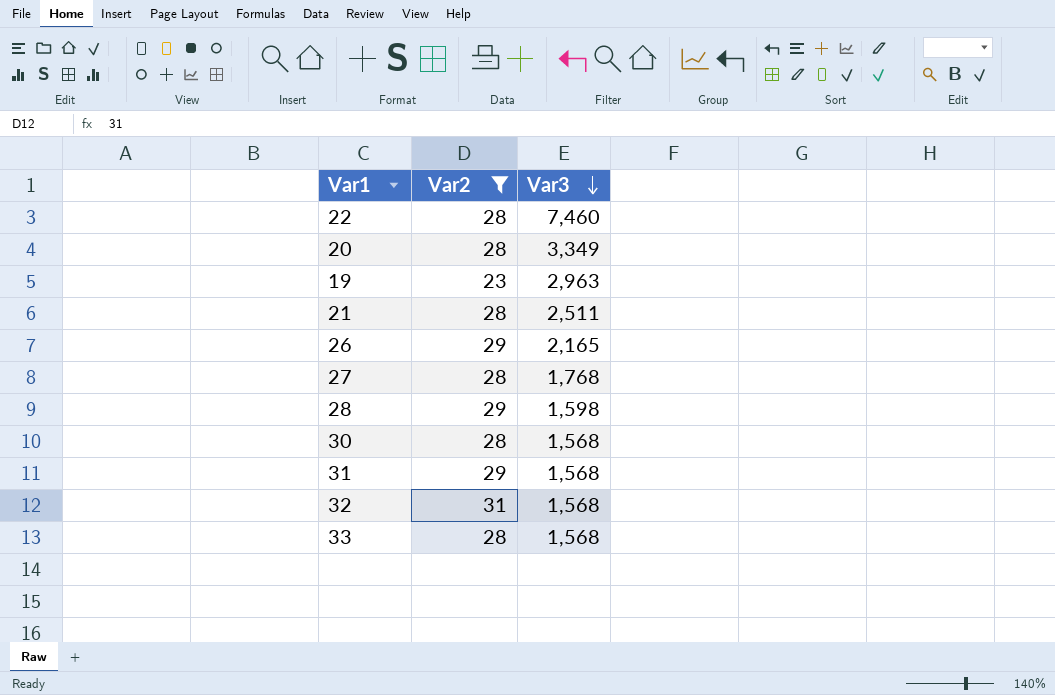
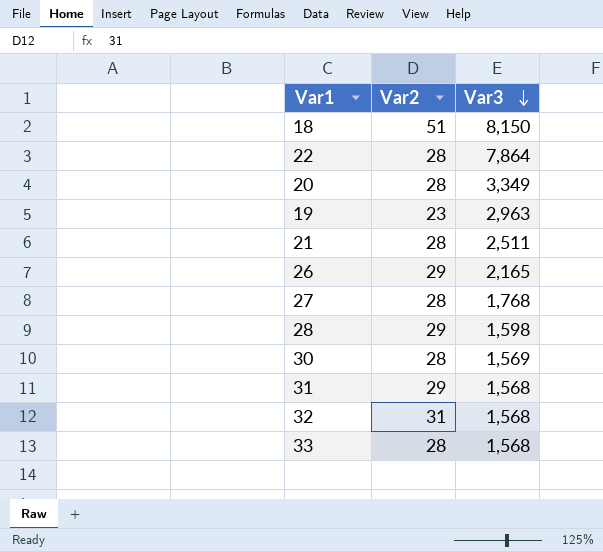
filter: Var2 != 51 -> none
22 | Var3: 7,460 -> 7,864
30 | Var3: 1,568 -> 1,569

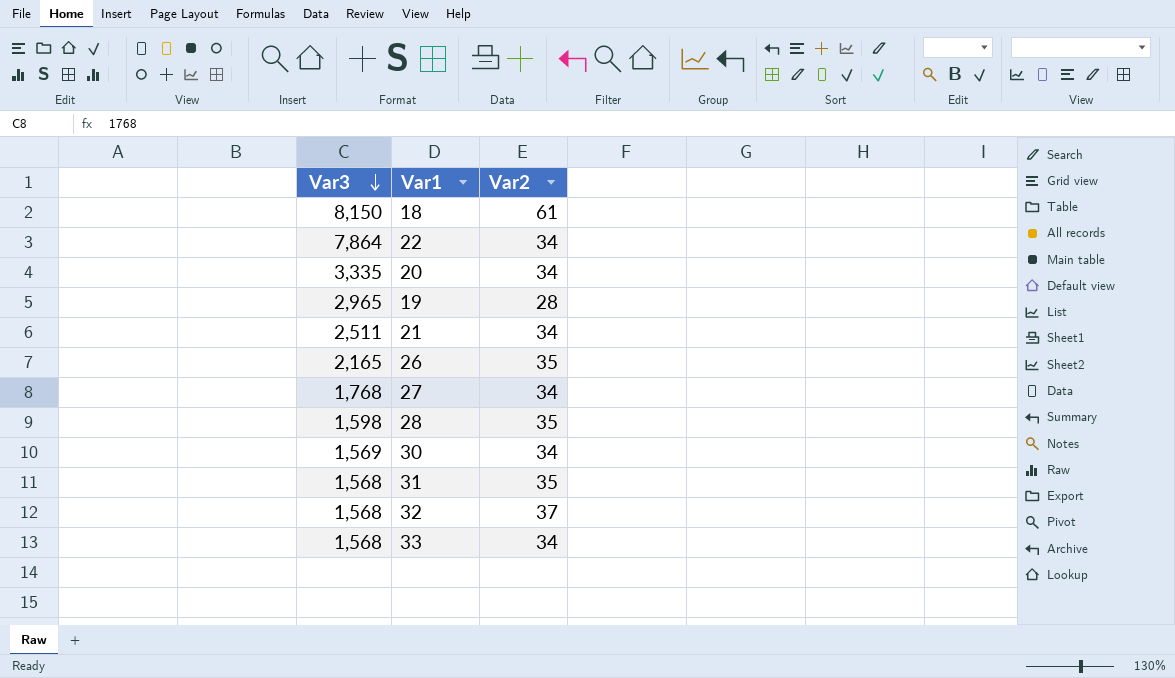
column Var3 | position: 3 -> 1
18 | Var2: 51 -> 61
22 | Var2: 28 -> 34
20 | Var3: 3,349 -> 3,335
20 | Var2: 28 -> 34
19 | Var3: 2,963 -> 2,965
19 | Var2: 23 -> 28
21 | Var2: 28 -> 34
26 | Var2: 29 -> 35
27 | Var2: 28 -> 34
28 | Var2: 29 -> 35
30 | Var2: 28 -> 34
31 | Var2: 29 -> 35
32 | Var2: 31 -> 37
33 | Var2: 28 -> 34

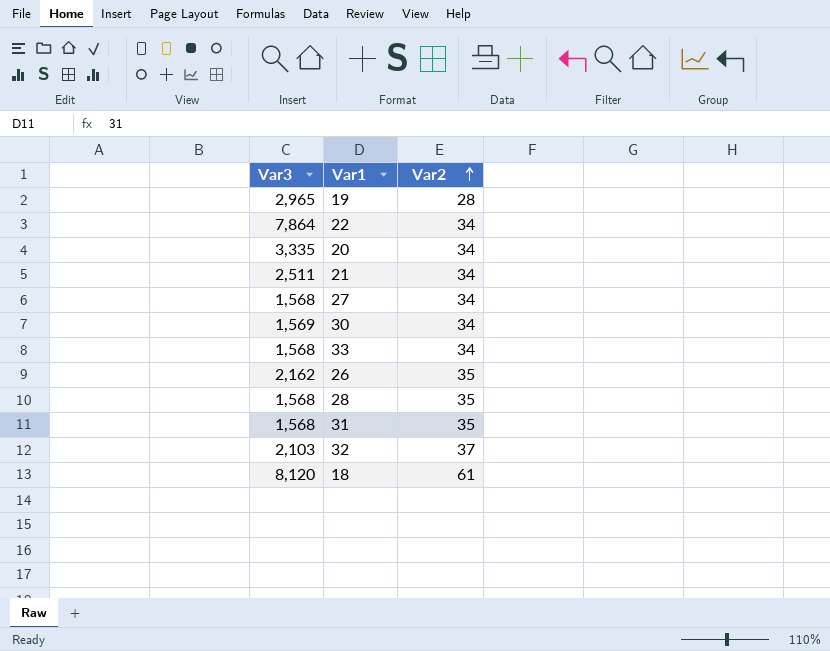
row order: Var3 descending -> Var2 ascending
27 | Var3: 1,768 -> 1,568
26 | Var3: 2,165 -> 2,162
28 | Var3: 1,598 -> 1,568
32 | Var3: 1,568 -> 2,103
18 | Var3: 8,150 -> 8,120

